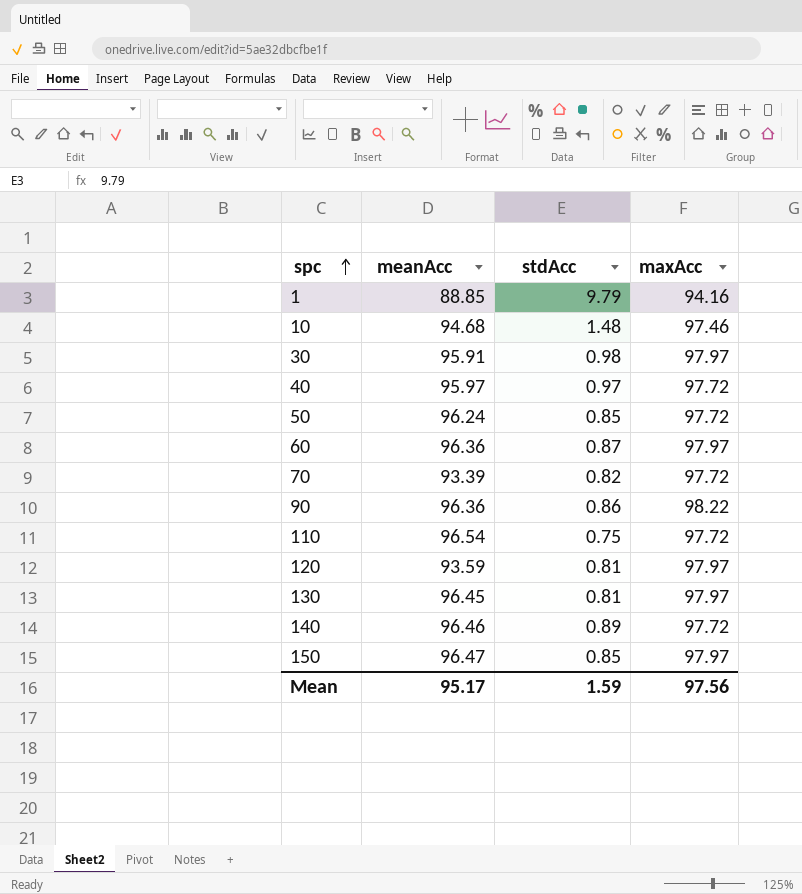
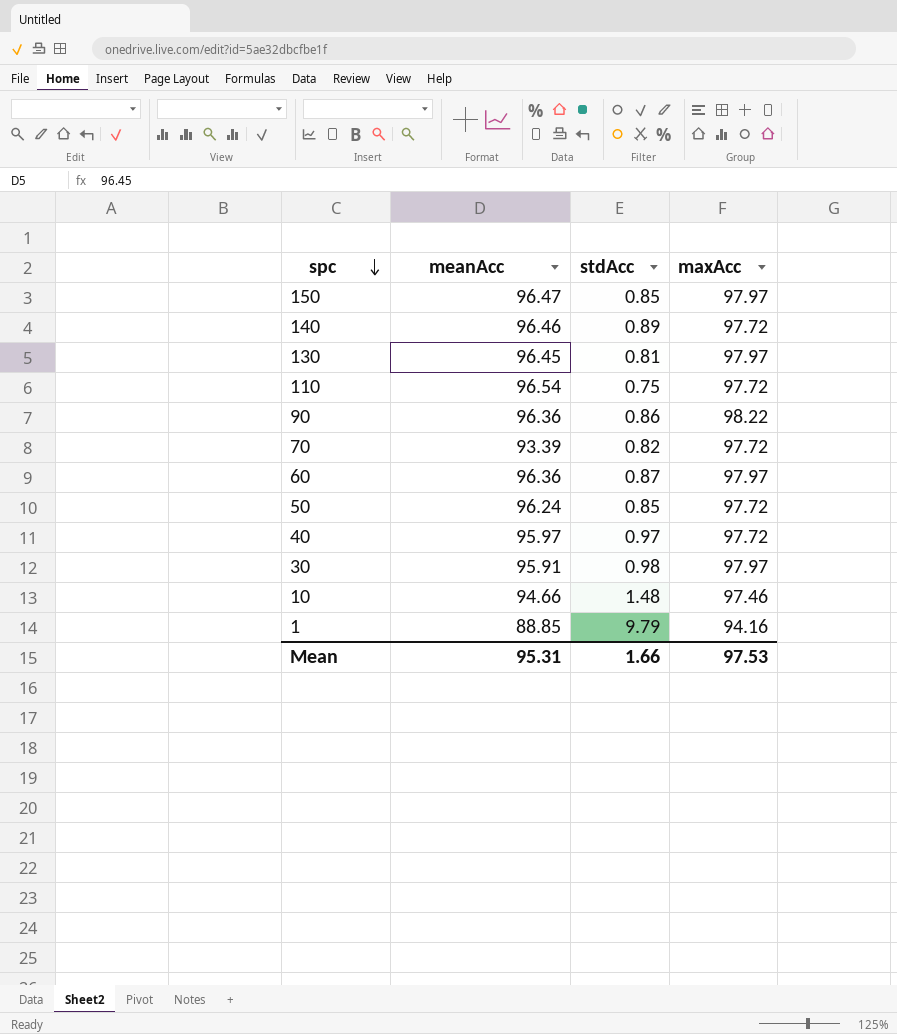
row order: spc ascending -> spc descending
row 120: 93.59 | 0.81 | 97.97 -> none
10 | meanAcc: 94.68 -> 94.66
Mean | meanAcc: 95.17 -> 95.31
Mean | stdAcc: 1.59 -> 1.66
Mean | maxAcc: 97.56 -> 97.53

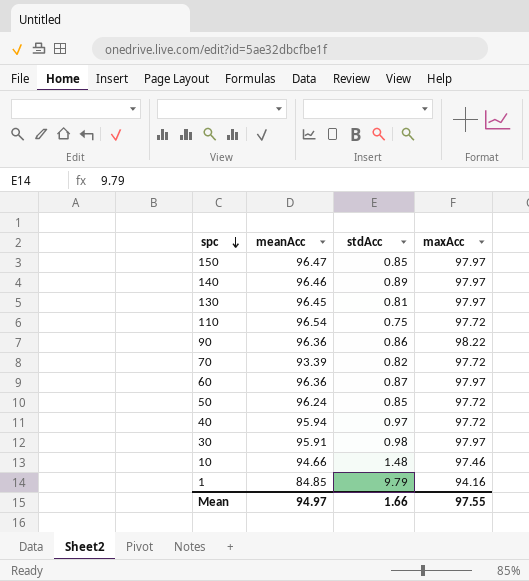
140 | maxAcc: 97.72 -> 97.97
40 | meanAcc: 95.97 -> 95.94
1 | meanAcc: 88.85 -> 84.85
Mean | meanAcc: 95.31 -> 94.97
Mean | maxAcc: 97.53 -> 97.55

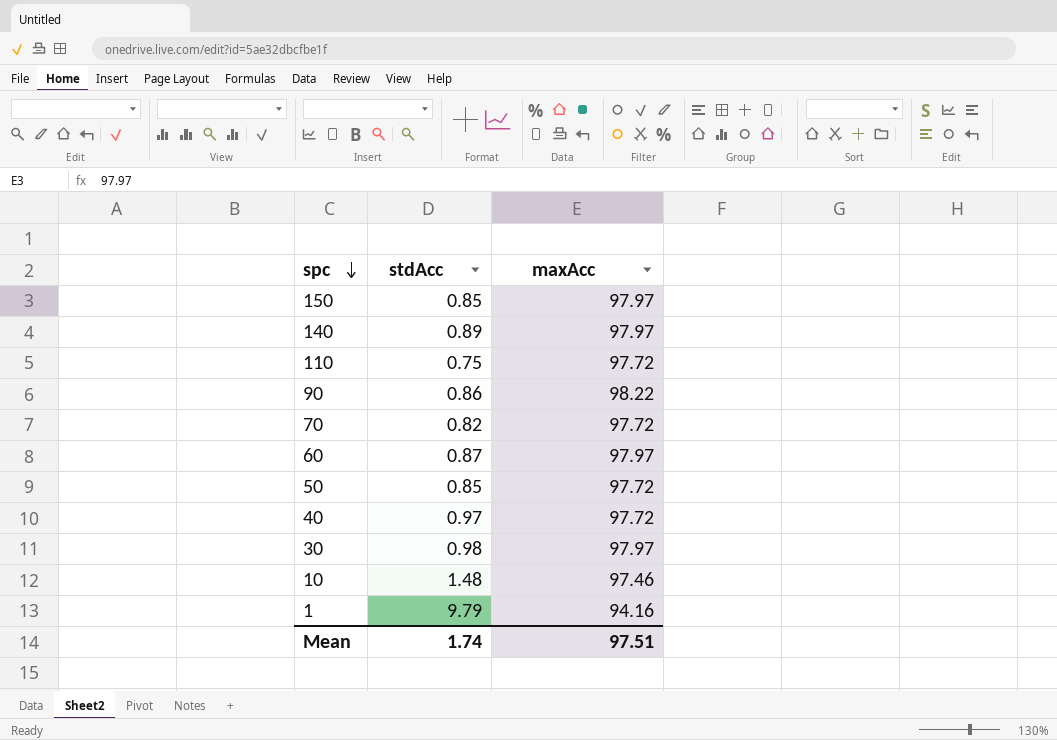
column meanAcc | position: 2 -> none
row 130: 96.45 | 0.81 | 97.97 -> none
Mean | stdAcc: 1.66 -> 1.74
Mean | maxAcc: 97.55 -> 97.51

